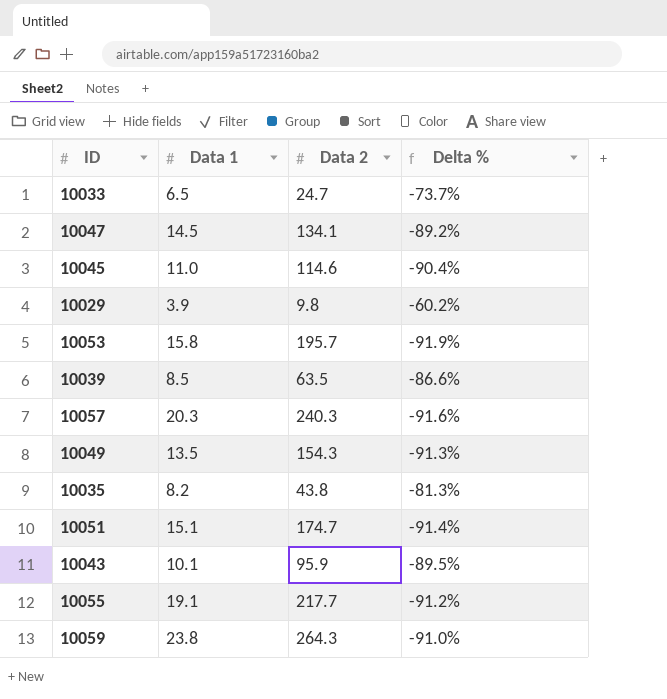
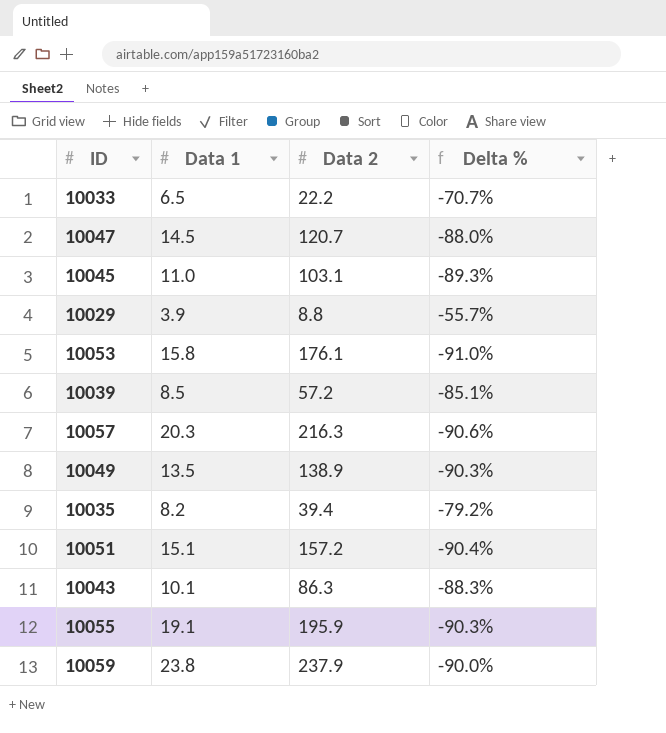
10033 | Data 2: 24.7 -> 22.2
10033 | Delta %: -73.7% -> -70.7%
10047 | Data 2: 134.1 -> 120.7
10047 | Delta %: -89.2% -> -88.0%
10045 | Data 2: 114.6 -> 103.1
10045 | Delta %: -90.4% -> -89.3%
10029 | Data 2: 9.8 -> 8.8
10029 | Delta %: -60.2% -> -55.7%
10053 | Data 2: 195.7 -> 176.1
10053 | Delta %: -91.9% -> -91.0%
10039 | Data 2: 63.5 -> 57.2
10039 | Delta %: -86.6% -> -85.1%
10057 | Data 2: 240.3 -> 216.3
10057 | Delta %: -91.6% -> -90.6%
10049 | Data 2: 154.3 -> 138.9
10049 | Delta %: -91.3% -> -90.3%
10035 | Data 2: 43.8 -> 39.4
10035 | Delta %: -81.3% -> -79.2%
10051 | Data 2: 174.7 -> 157.2
10051 | Delta %: -91.4% -> -90.4%
10043 | Data 2: 95.9 -> 86.3
10043 | Delta %: -89.5% -> -88.3%
10055 | Data 2: 217.7 -> 195.9
10055 | Delta %: -91.2% -> -90.3%
10059 | Data 2: 264.3 -> 237.9
10059 | Delta %: -91.0% -> -90.0%

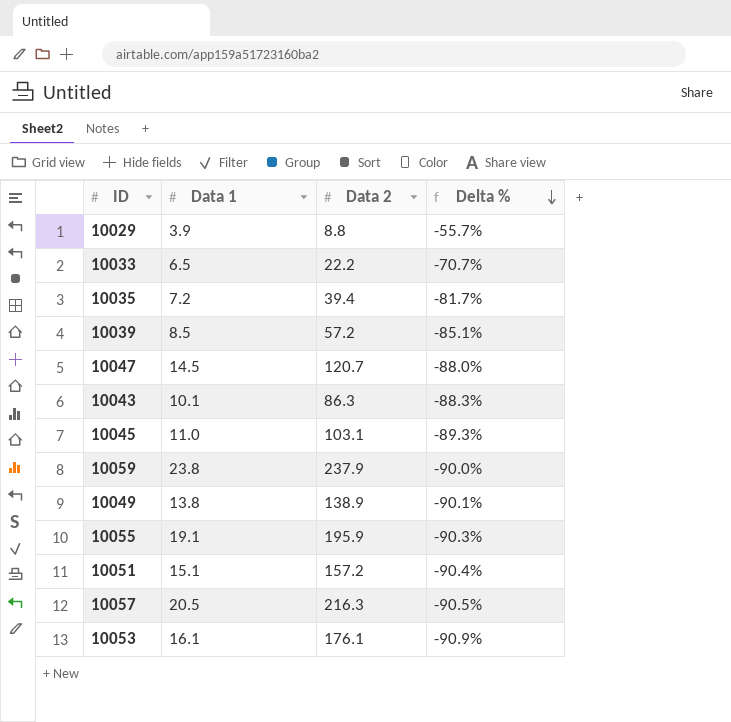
row order: none -> Delta % descending
10035 | Data 1: 8.2 -> 7.2
10035 | Delta %: -79.2% -> -81.7%
10049 | Data 1: 13.5 -> 13.8
10049 | Delta %: -90.3% -> -90.1%
10057 | Data 1: 20.3 -> 20.5
10057 | Delta %: -90.6% -> -90.5%
10053 | Data 1: 15.8 -> 16.1
10053 | Delta %: -91.0% -> -90.9%

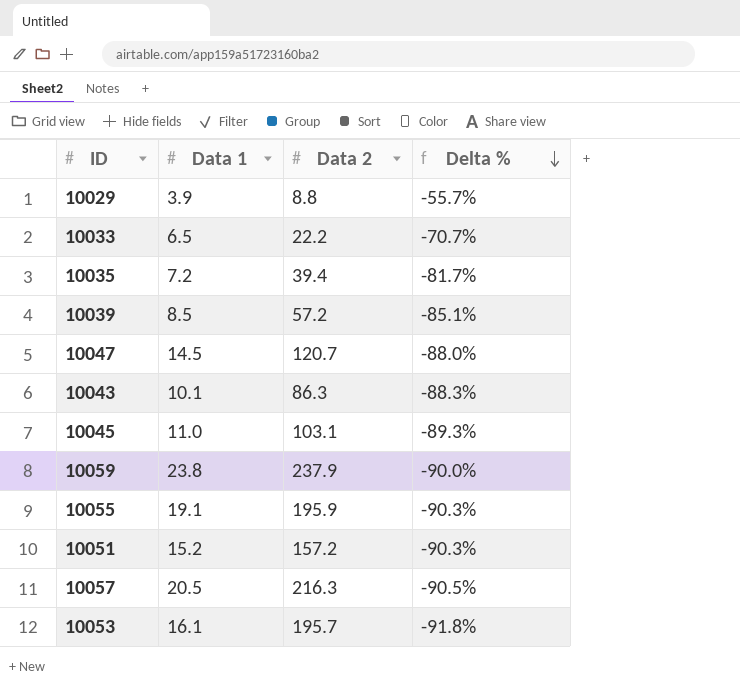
row 10049: 13.8 | 138.9 | -90.1% -> none
10051 | Data 1: 15.1 -> 15.2
10051 | Delta %: -90.4% -> -90.3%
10053 | Data 2: 176.1 -> 195.7
10053 | Delta %: -90.9% -> -91.8%

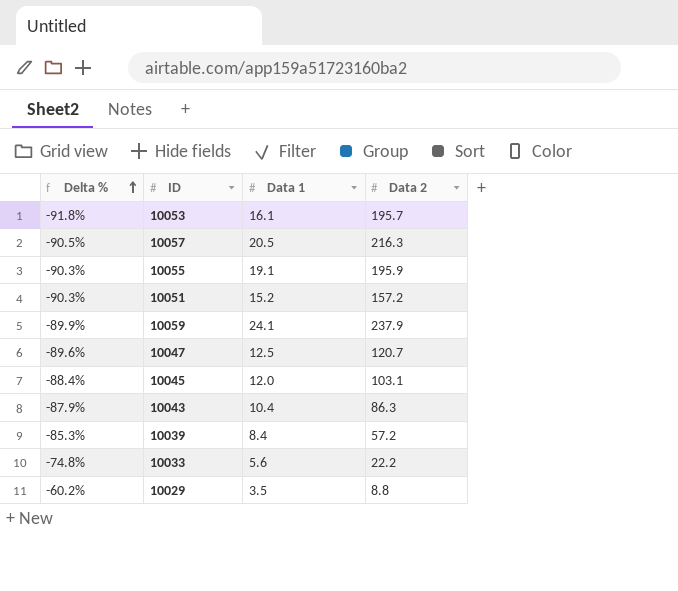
row order: Delta % descending -> Delta % ascending
column Delta % | position: 4 -> 1
row 10035: 7.2 | 39.4 | -81.7% -> none
10059 | Delta %: -90.0% -> -89.9%
10059 | Data 1: 23.8 -> 24.1
10047 | Delta %: -88.0% -> -89.6%
10047 | Data 1: 14.5 -> 12.5
10045 | Delta %: -89.3% -> -88.4%
10045 | Data 1: 11.0 -> 12.0
10043 | Delta %: -88.3% -> -87.9%
10043 | Data 1: 10.1 -> 10.4
10039 | Delta %: -85.1% -> -85.3%
10039 | Data 1: 8.5 -> 8.4
10033 | Delta %: -70.7% -> -74.8%
10033 | Data 1: 6.5 -> 5.6
10029 | Delta %: -55.7% -> -60.2%
10029 | Data 1: 3.9 -> 3.5

